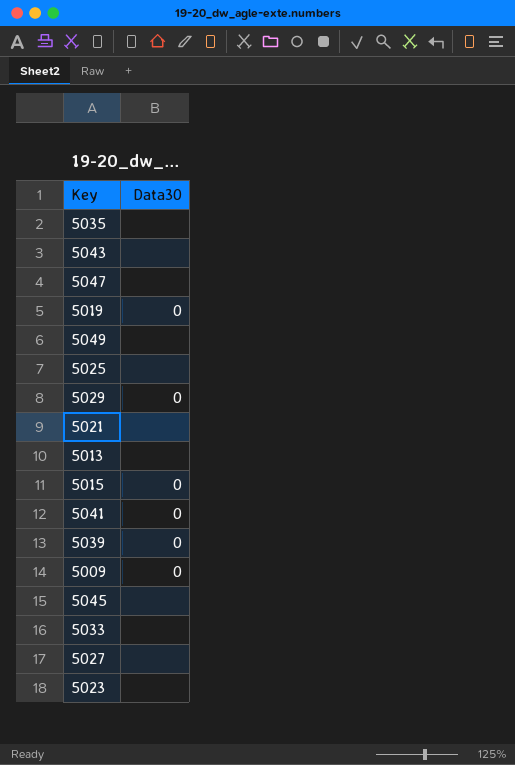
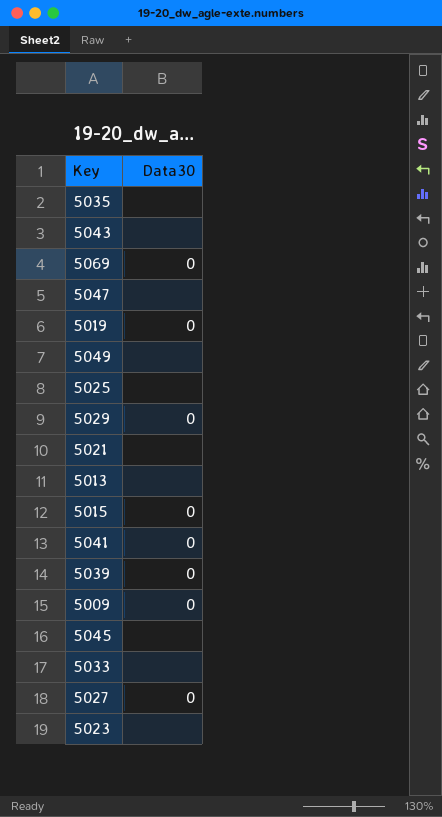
row 5069: none -> 0
5027 | Data30: none -> 0

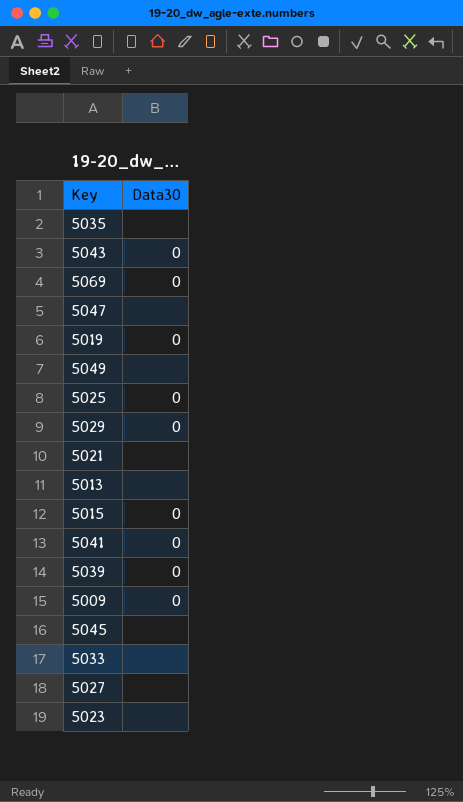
5043 | Data30: none -> 0
5025 | Data30: none -> 0
5027 | Data30: 0 -> none

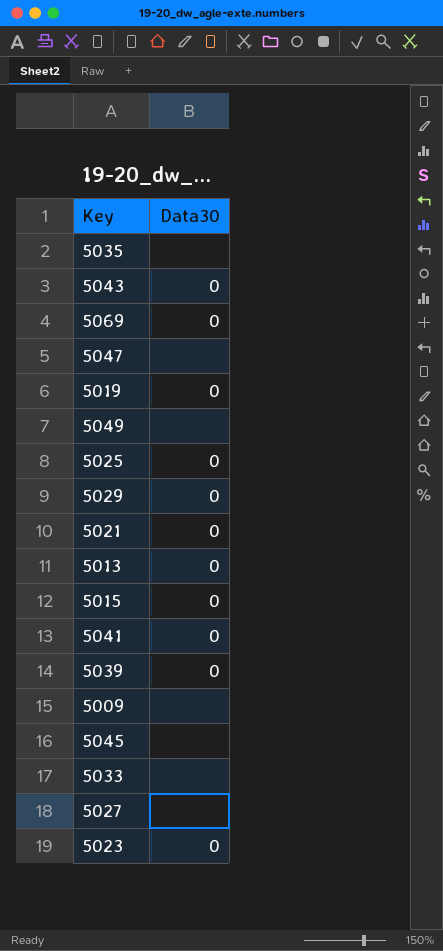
5021 | Data30: none -> 0
5013 | Data30: none -> 0
5009 | Data30: 0 -> none
5023 | Data30: none -> 0

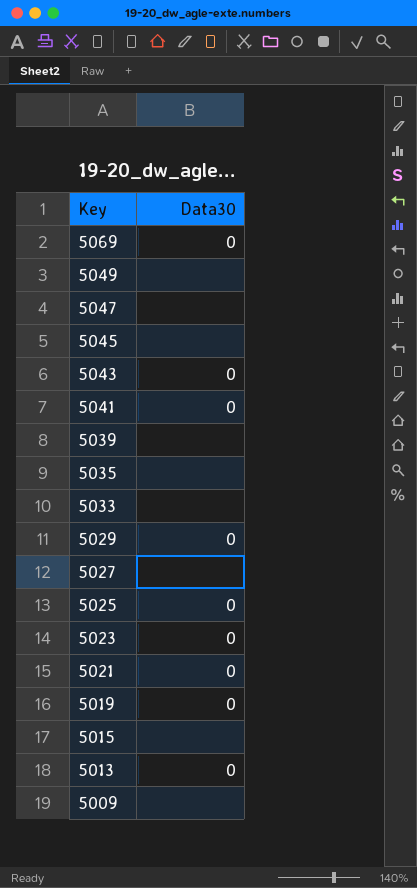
row order: none -> Key descending
5039 | Data30: 0 -> none
5015 | Data30: 0 -> none

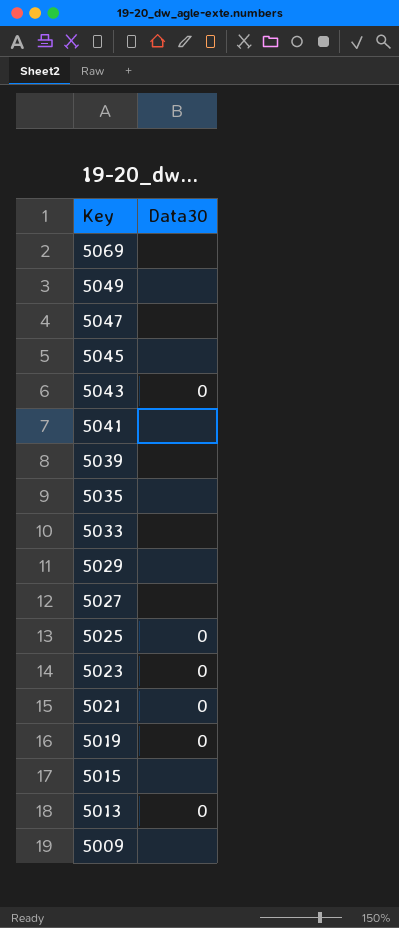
5069 | Data30: 0 -> none
5041 | Data30: 0 -> none
5029 | Data30: 0 -> none

